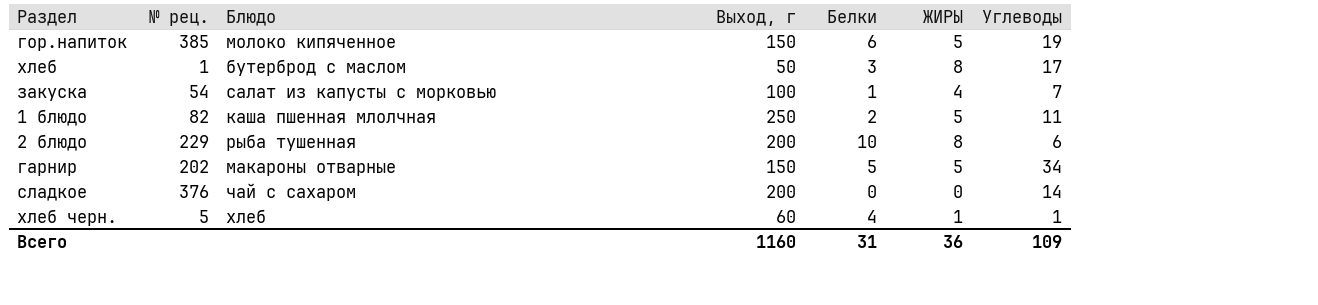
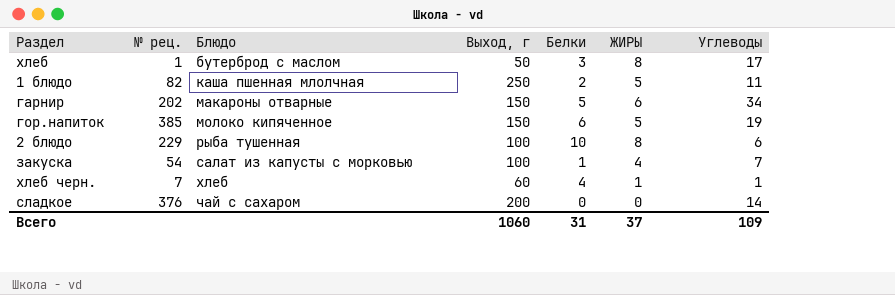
row order: none -> Блюдо ascending
гарнир | ЖИРЫ: 5 -> 6
2 блюдо | Выход, г: 200 -> 100
хлеб черн. | № рец.: 5 -> 7
Всего | Выход, г: 1160 -> 1060
Всего | ЖИРЫ: 36 -> 37

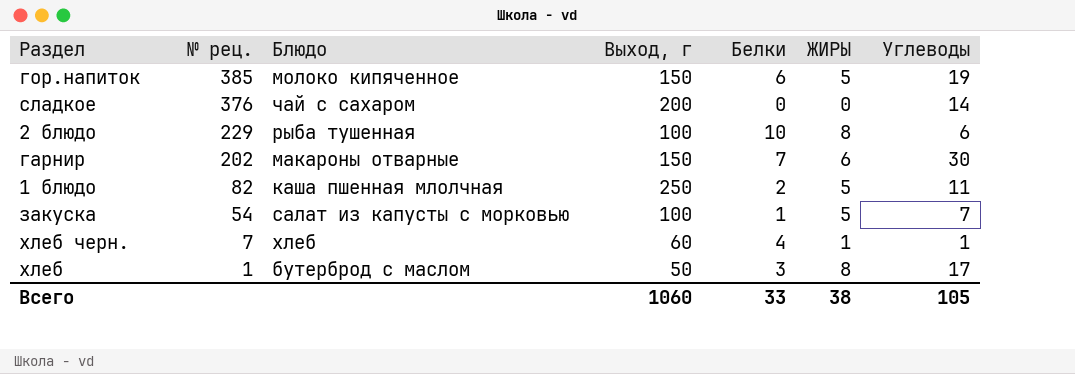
row order: Блюдо ascending -> № рец. descending
гарнир | Белки: 5 -> 7
гарнир | Углеводы: 34 -> 30
закуска | ЖИРЫ: 4 -> 5
Всего | Белки: 31 -> 33
Всего | ЖИРЫ: 37 -> 38
Всего | Углеводы: 109 -> 105

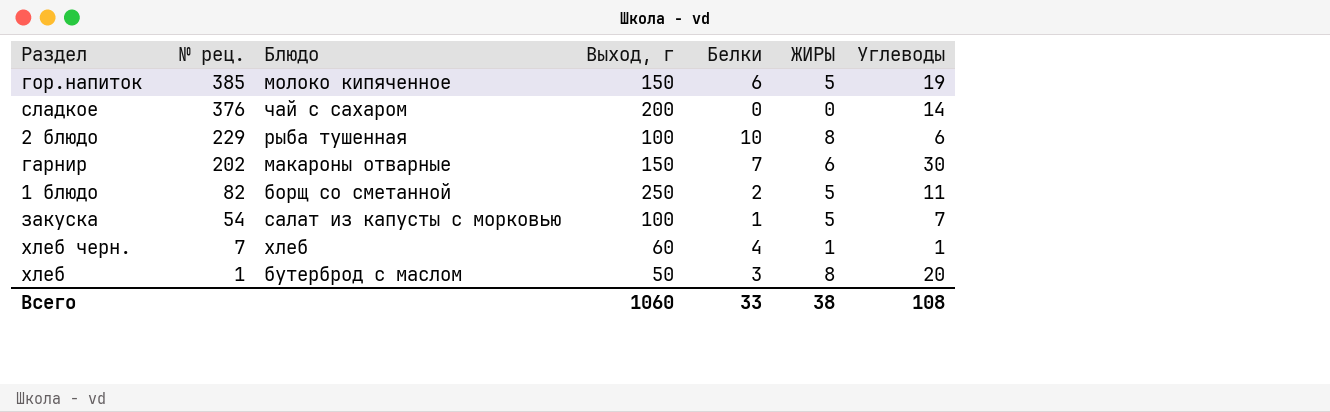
1 блюдо | Блюдо: каша пшенная млолчная -> борщ со сметанной
хлеб | Углеводы: 17 -> 20
Всего | Углеводы: 105 -> 108

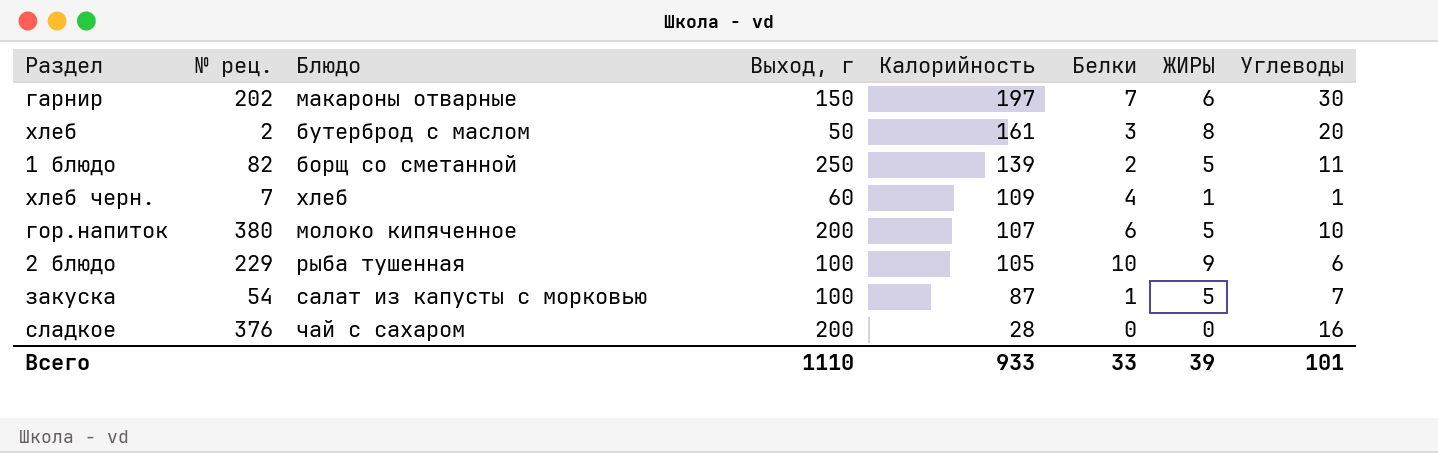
row order: № рец. descending -> Калорийность descending
column Калорийность | position: none -> 5
хлеб | № рец.: 1 -> 2
гор.напиток | № рец.: 385 -> 380
гор.напиток | Выход, г: 150 -> 200
гор.напиток | Углеводы: 19 -> 10
2 блюдо | ЖИРЫ: 8 -> 9
сладкое | Углеводы: 14 -> 16
Всего | Выход, г: 1060 -> 1110
Всего | ЖИРЫ: 38 -> 39
Всего | Углеводы: 108 -> 101

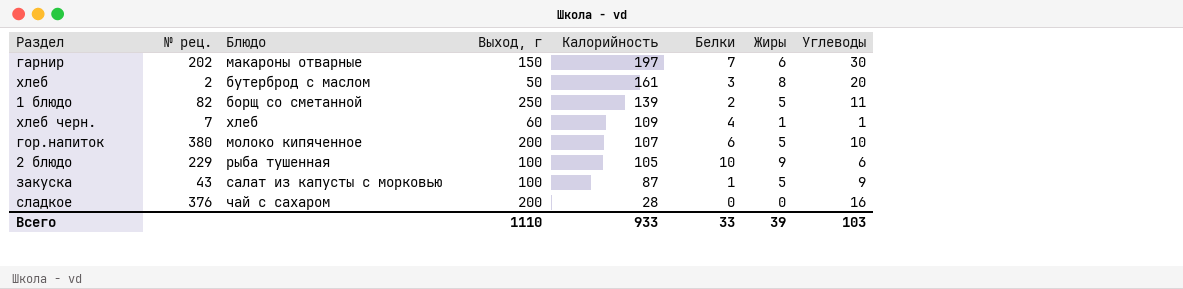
column name: ЖИРЫ -> Жиры
закуска | № рец.: 54 -> 43
закуска | Углеводы: 7 -> 9
Всего | Углеводы: 101 -> 103

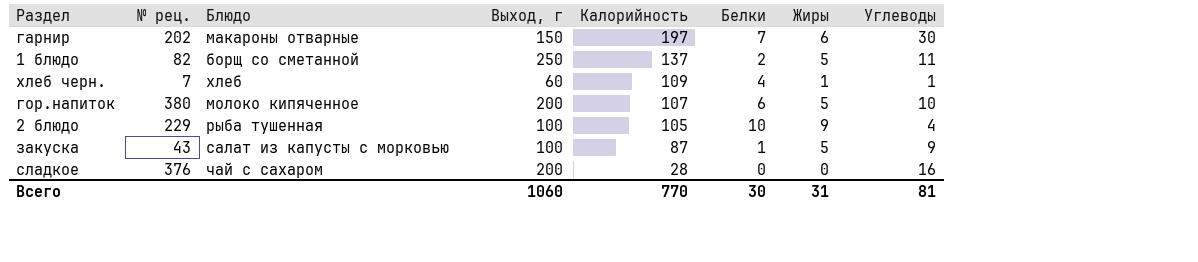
row хлеб: 2 | бутерброд с маслом | 50 | 161 | 3 | 8 | 20 -> none
1 блюдо | Калорийность: 139 -> 137
2 блюдо | Углеводы: 6 -> 4
Всего | Выход, г: 1110 -> 1060
Всего | Калорийность: 933 -> 770
Всего | Белки: 33 -> 30
Всего | Жиры: 39 -> 31
Всего | Углеводы: 103 -> 81

